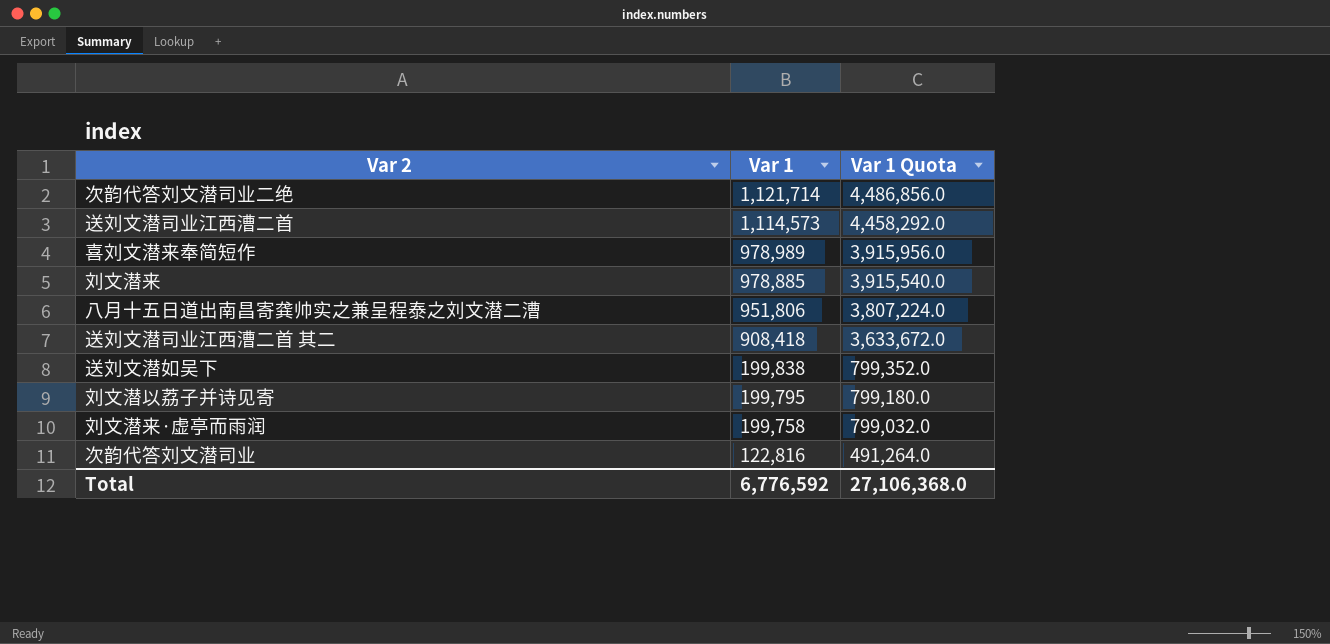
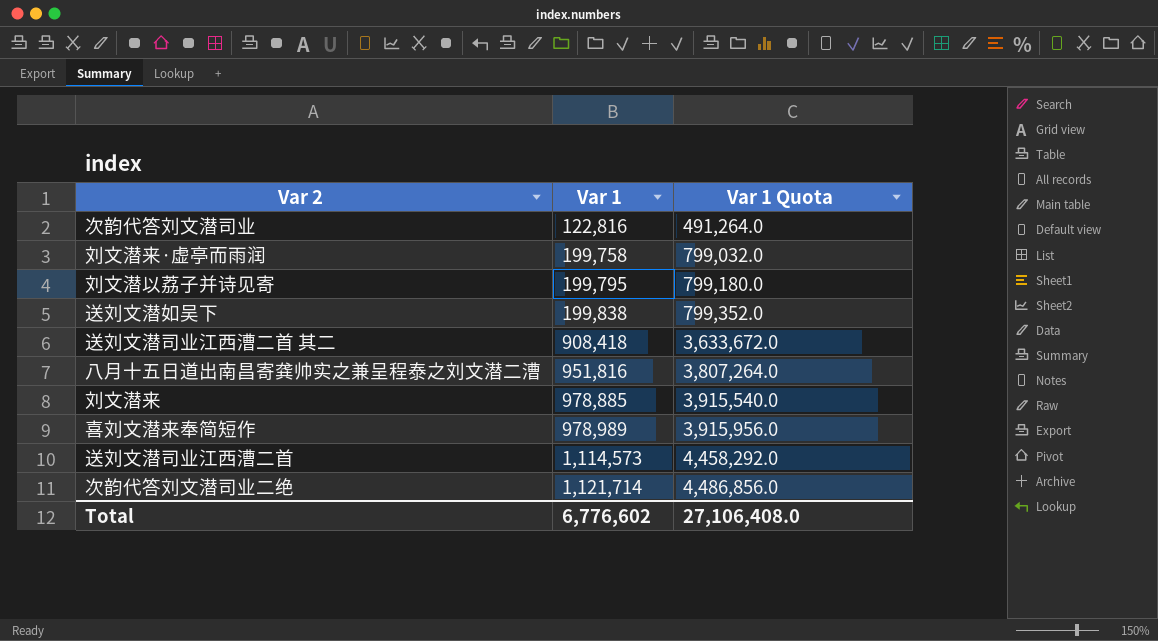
row order: Var 1 descending -> Var 1 ascending
八月十五日道出南昌寄龚帅实之兼呈程泰之刘文潜二漕 | Var 1: 951,806 -> 951,816
八月十五日道出南昌寄龚帅实之兼呈程泰之刘文潜二漕 | Var 1 Quota: 3,807,224.0 -> 3,807,264.0
Total | Var 1: 6,776,592 -> 6,776,602
Total | Var 1 Quota: 27,106,368.0 -> 27,106,408.0

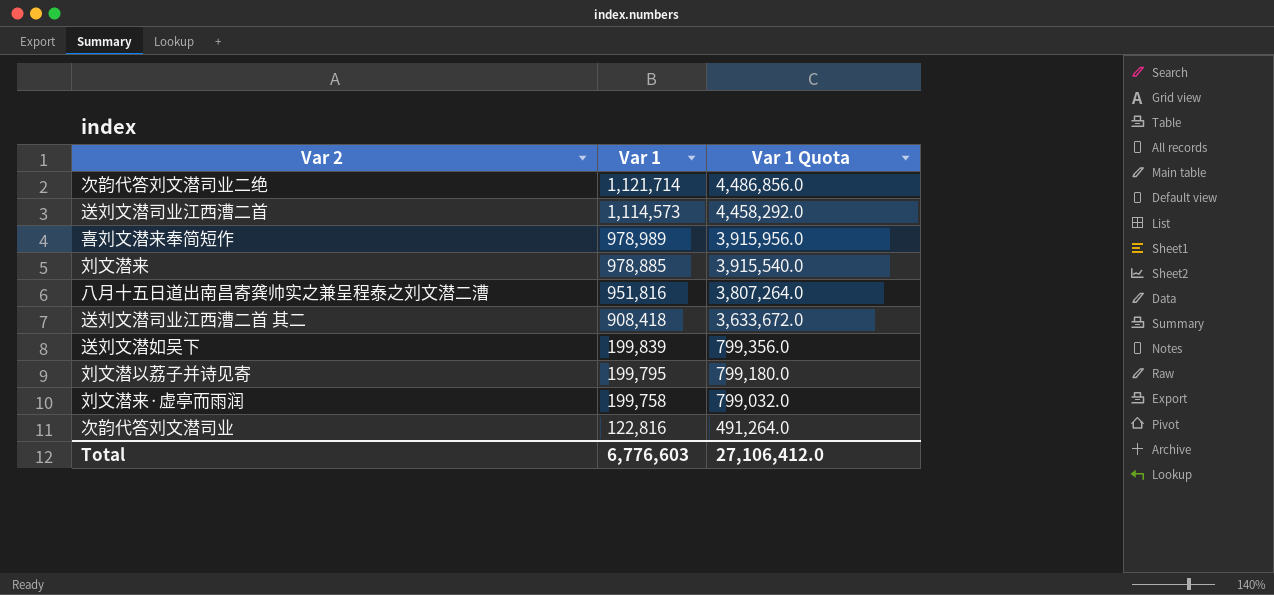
row order: Var 1 ascending -> Var 1 descending
送刘文潜如吴下 | Var 1: 199,838 -> 199,839
送刘文潜如吴下 | Var 1 Quota: 799,352.0 -> 799,356.0
Total | Var 1: 6,776,602 -> 6,776,603
Total | Var 1 Quota: 27,106,408.0 -> 27,106,412.0

